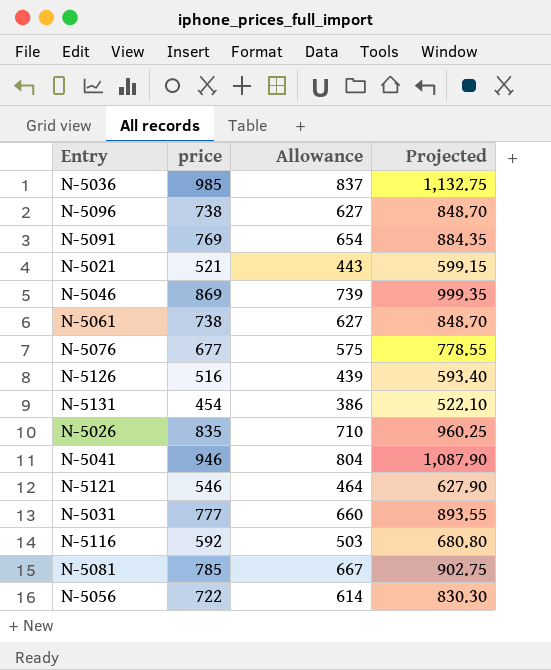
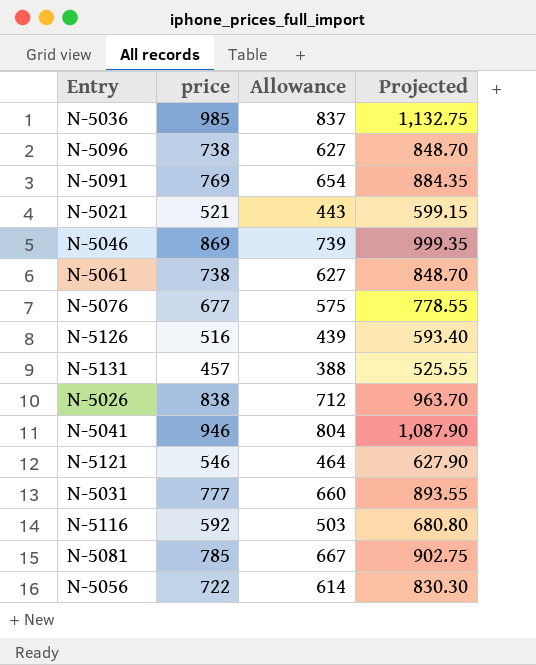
N-5131 | price: 454 -> 457
N-5131 | Allowance: 386 -> 388
N-5131 | Projected: 522.10 -> 525.55
N-5026 | price: 835 -> 838
N-5026 | Allowance: 710 -> 712
N-5026 | Projected: 960.25 -> 963.70

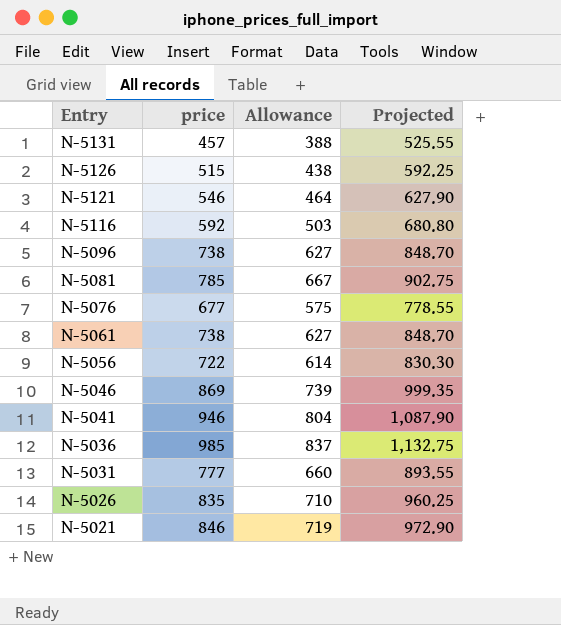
row order: none -> Entry descending
row N-5091: 769 | 654 | 884.35 -> none
N-5126 | price: 516 -> 515
N-5126 | Allowance: 439 -> 438
N-5126 | Projected: 593.40 -> 592.25
N-5026 | price: 838 -> 835
N-5026 | Allowance: 712 -> 710
N-5026 | Projected: 963.70 -> 960.25
N-5021 | price: 521 -> 846
N-5021 | Allowance: 443 -> 719
N-5021 | Projected: 599.15 -> 972.90

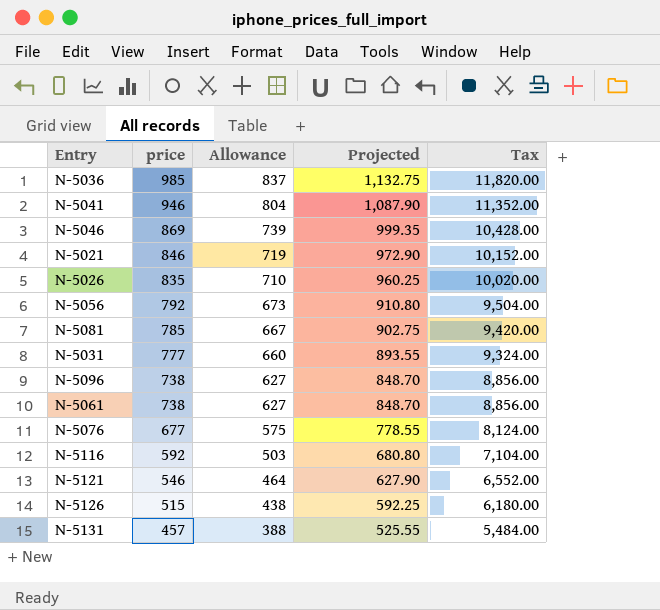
row order: Entry descending -> price descending
column Tax | formula: none -> [price] * 12
N-5056 | price: 722 -> 792
N-5056 | Allowance: 614 -> 673
N-5056 | Projected: 830.30 -> 910.80

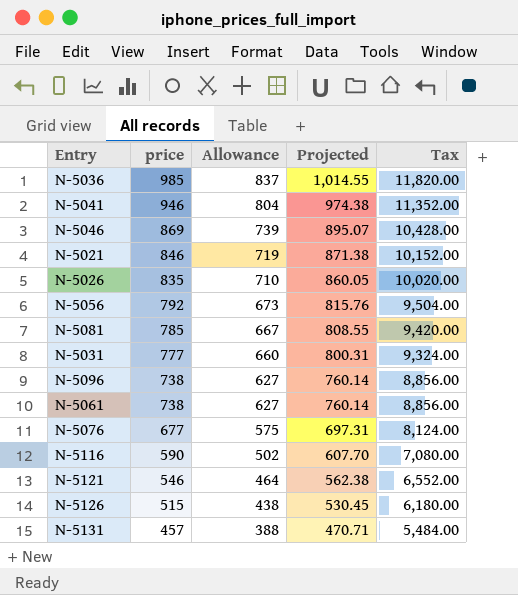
column Projected | formula: [price] * 1.15 -> [price] * 1.03
N-5116 | price: 592 -> 590
N-5116 | Allowance: 503 -> 502
N-5116 | Tax: 7,104.00 -> 7,080.00

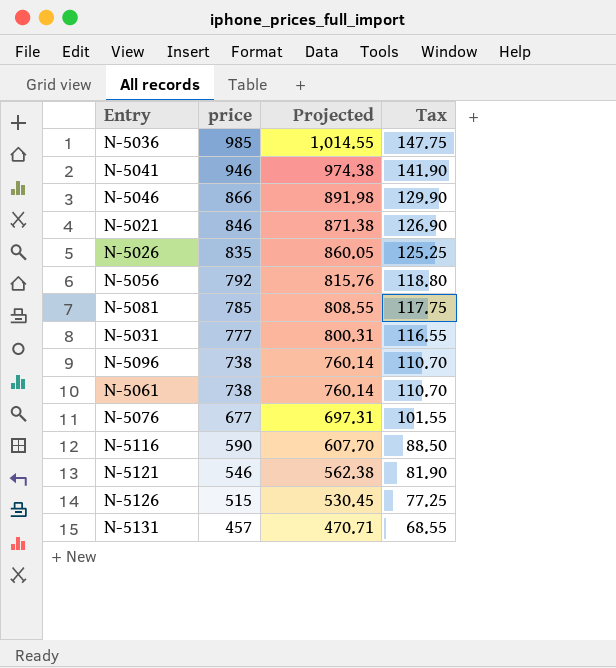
column Allowance | formula: [price] * 0.85 -> none
column Tax | formula: [price] * 12 -> [price] * 0.15
N-5046 | price: 869 -> 866
N-5046 | Projected: 895.07 -> 891.98

